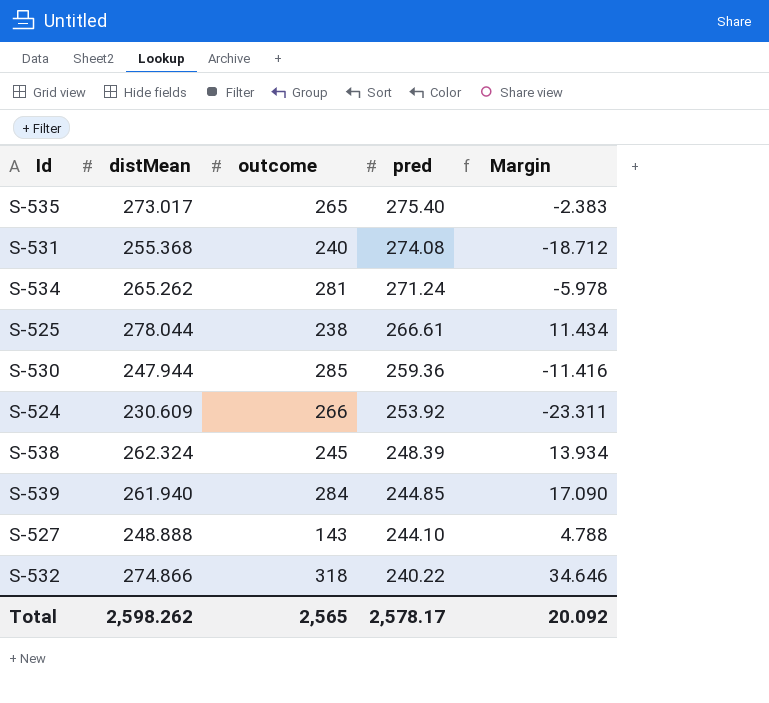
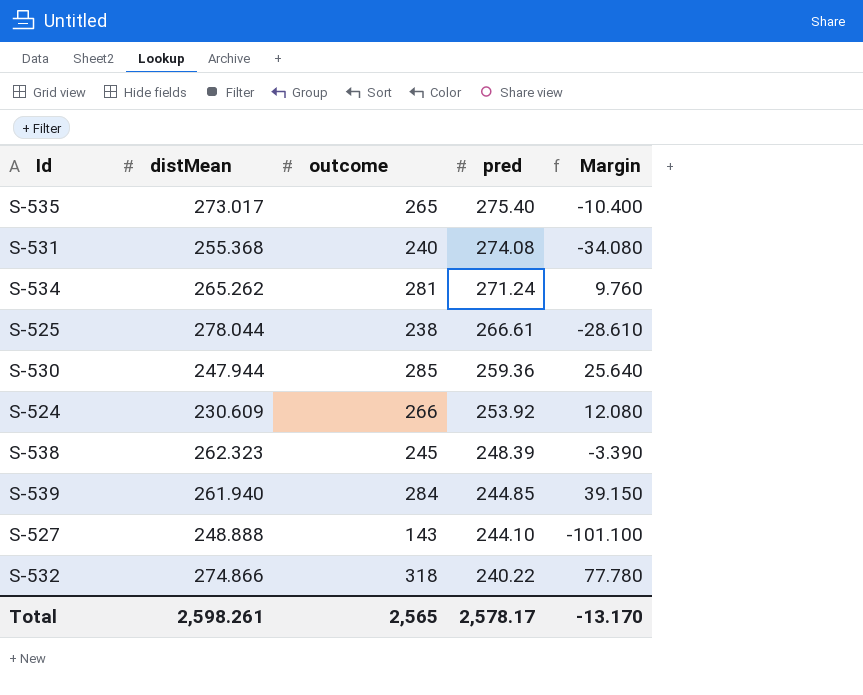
column Margin | formula: [distMean] - [pred] -> [outcome] - [pred]
S-538 | distMean: 262.324 -> 262.323
Total | distMean: 2,598.262 -> 2,598.261
Total | Margin: 20.092 -> -13.170

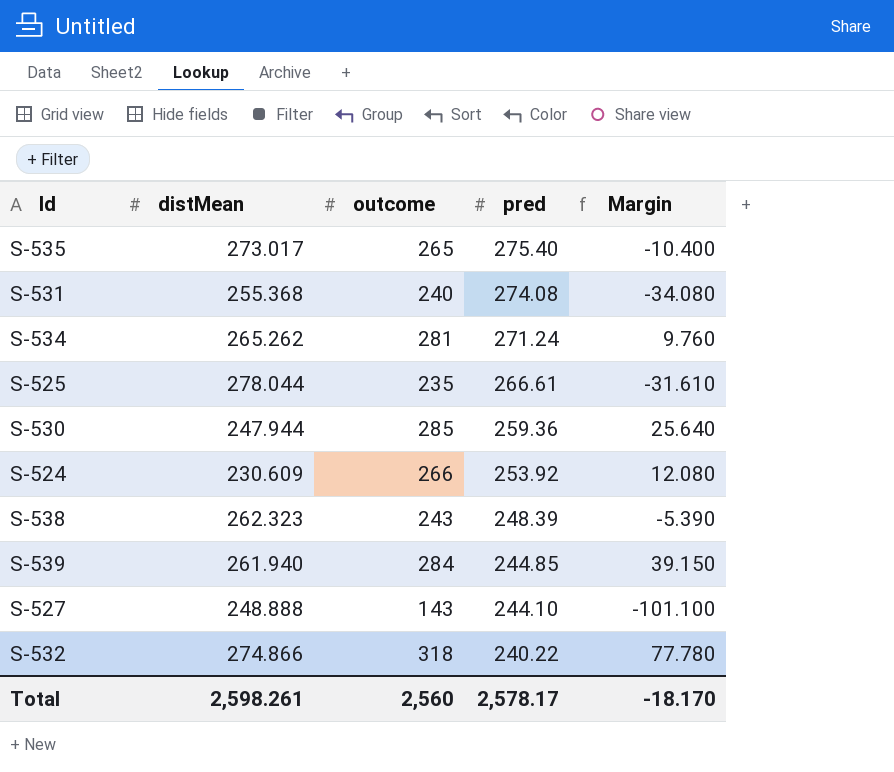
S-525 | outcome: 238 -> 235
S-525 | Margin: -28.610 -> -31.610
S-538 | outcome: 245 -> 243
S-538 | Margin: -3.390 -> -5.390
Total | outcome: 2,565 -> 2,560
Total | Margin: -13.170 -> -18.170

